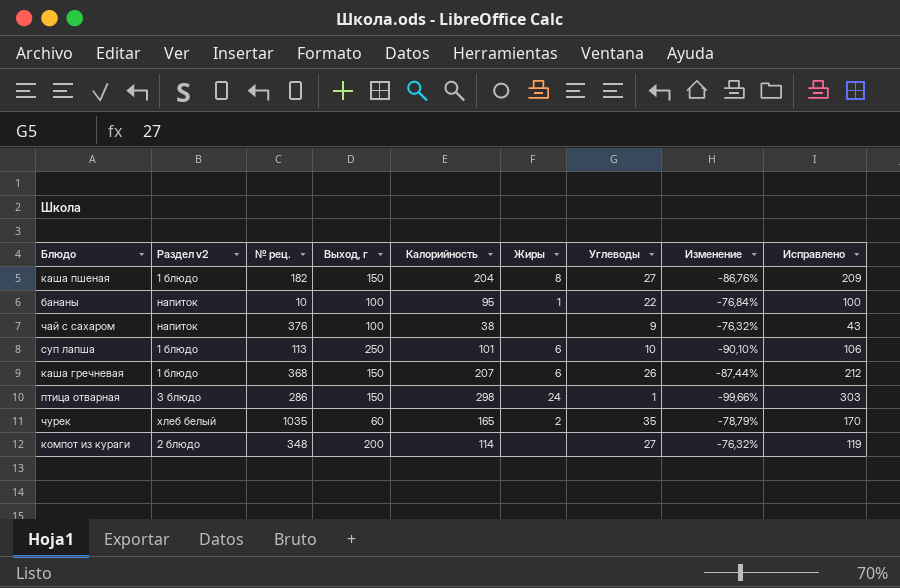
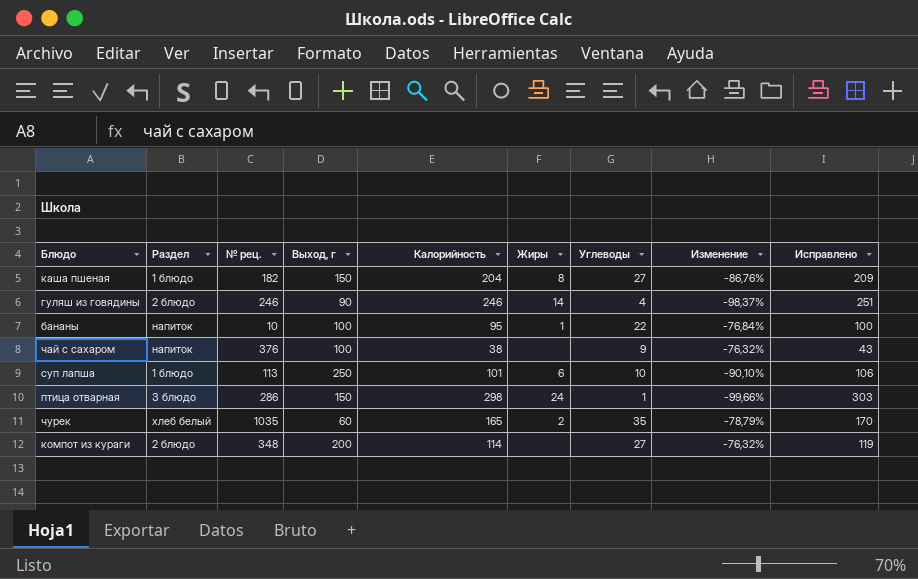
column name: Раздел v2 -> Раздел
row каша гречневая: 1 блюдо | 368 | 150 | 207 | 6 | 26 | -87,44% | 212 -> none
row гуляш из говядины: none -> 2 блюдо | 246 | 90 | 246 | 14 | 4 | -98,37% | 251

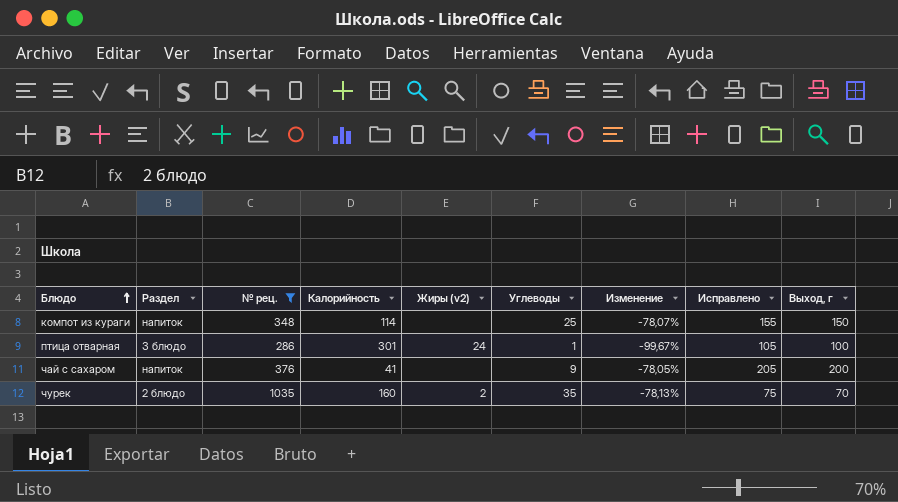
filter: none -> № рец. >= 286
row order: none -> Блюдо ascending
column name: Жиры -> Жиры (v2)
column Исправлено | formula: [Калорийность] + 5 -> [Выход, г] + 5
column Выход, г | position: 4 -> 9
компот из кураги | Раздел: 2 блюдо -> напиток
компот из кураги | Углеводы: 27 -> 25
компот из кураги | Изменение: -76,32% -> -78,07%
компот из кураги | Выход, г: 200 -> 150
птица отварная | Калорийность: 298 -> 301
птица отварная | Изменение: -99,66% -> -99,67%
птица отварная | Выход, г: 150 -> 100
чай с сахаром | Калорийность: 38 -> 41
чай с сахаром | Изменение: -76,32% -> -78,05%
чай с сахаром | Выход, г: 100 -> 200
чурек | Раздел: хлеб белый -> 2 блюдо
чурек | Калорийность: 165 -> 160
чурек | Изменение: -78,79% -> -78,13%
чурек | Выход, г: 60 -> 70

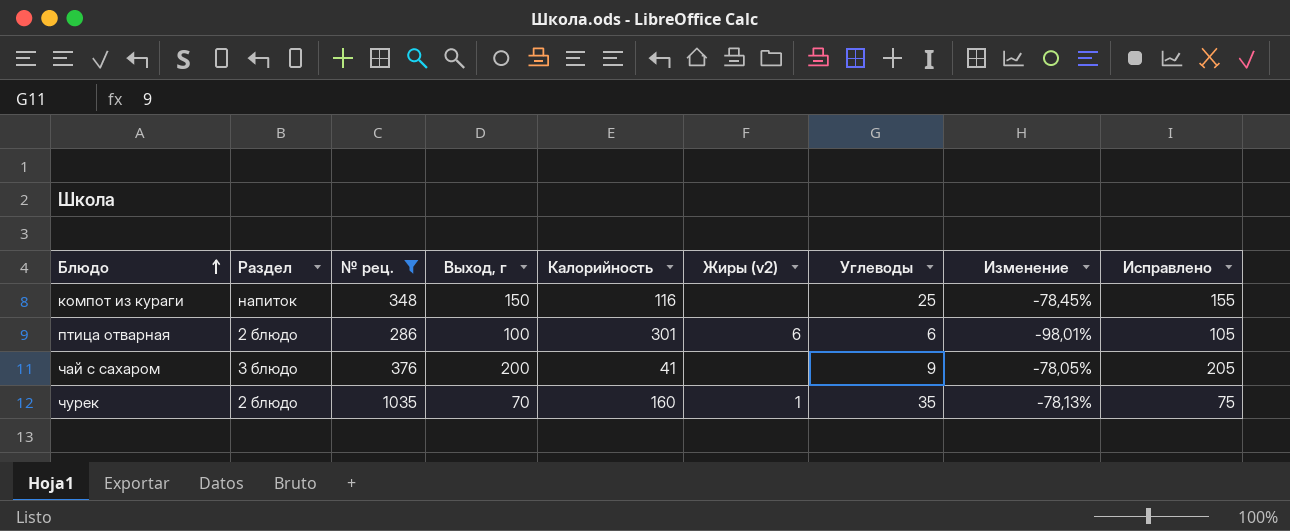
column Выход, г | position: 9 -> 4
компот из кураги | Калорийность: 114 -> 116
компот из кураги | Изменение: -78,07% -> -78,45%
птица отварная | Раздел: 3 блюдо -> 2 блюдо
птица отварная | Жиры (v2): 24 -> 6
птица отварная | Углеводы: 1 -> 6
птица отварная | Изменение: -99,67% -> -98,01%
чай с сахаром | Раздел: напиток -> 3 блюдо
чурек | Жиры (v2): 2 -> 1

